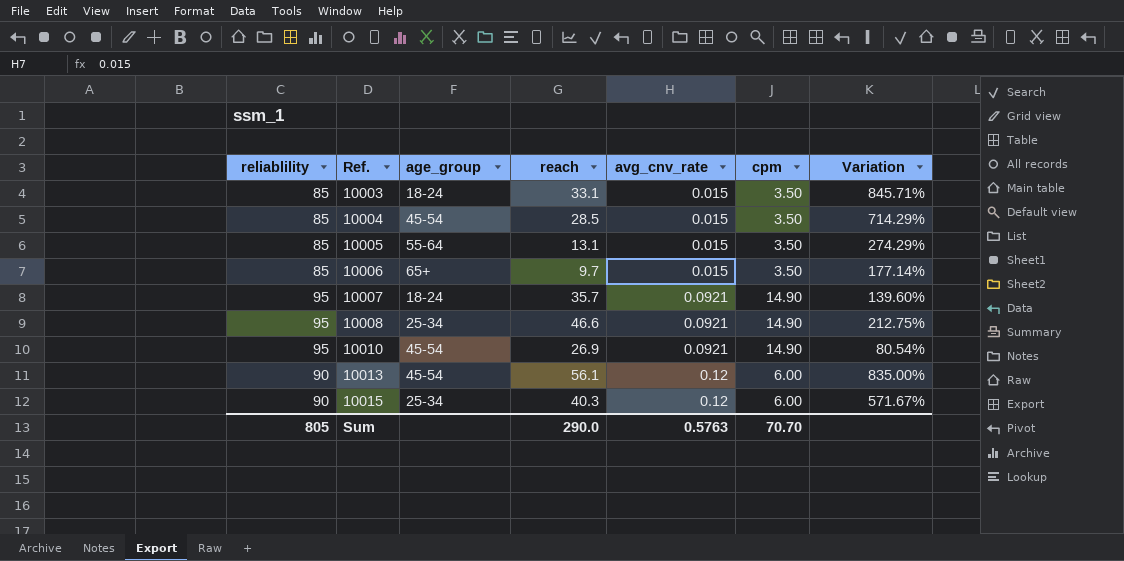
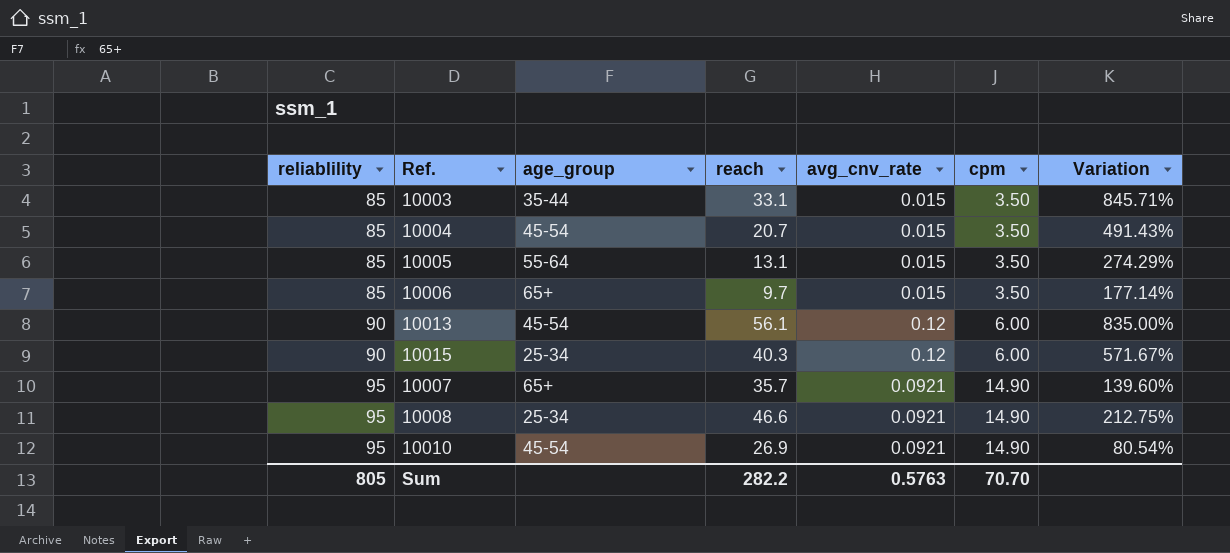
row order: Ref. ascending -> reliablility ascending
10003 | age_group: 18-24 -> 35-44
10004 | reach: 28.5 -> 20.7
10004 | Variation: 714.29% -> 491.43%
10007 | age_group: 18-24 -> 65+
Sum | reach: 290.0 -> 282.2

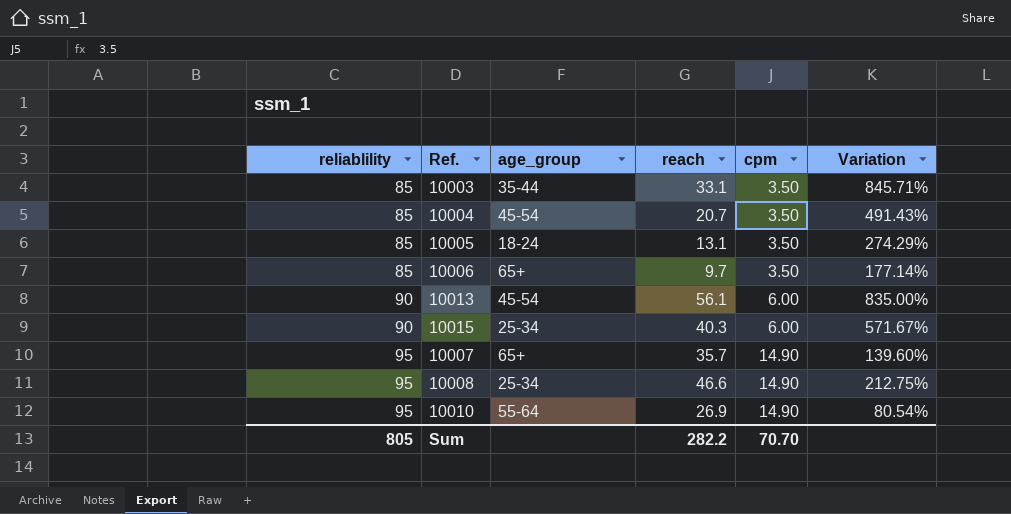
column avg_cnv_rate | position: 5 -> none
10005 | age_group: 55-64 -> 18-24
10010 | age_group: 45-54 -> 55-64

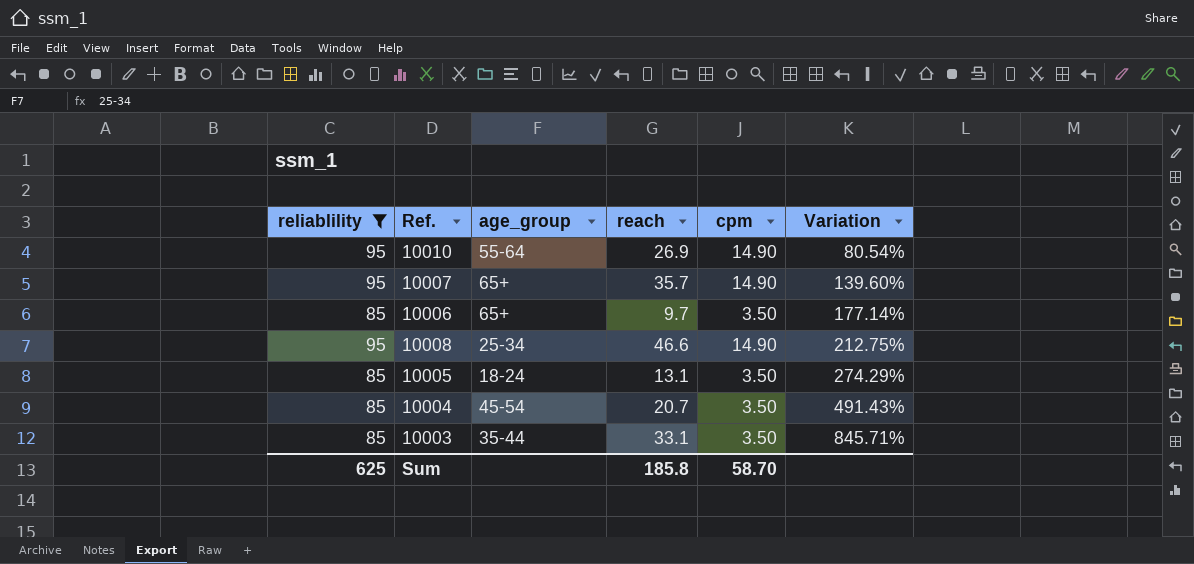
filter: none -> reliablility != 90
row order: reliablility ascending -> Variation ascending
Sum | reliablility: 805 -> 625
Sum | reach: 282.2 -> 185.8
Sum | cpm: 70.70 -> 58.70

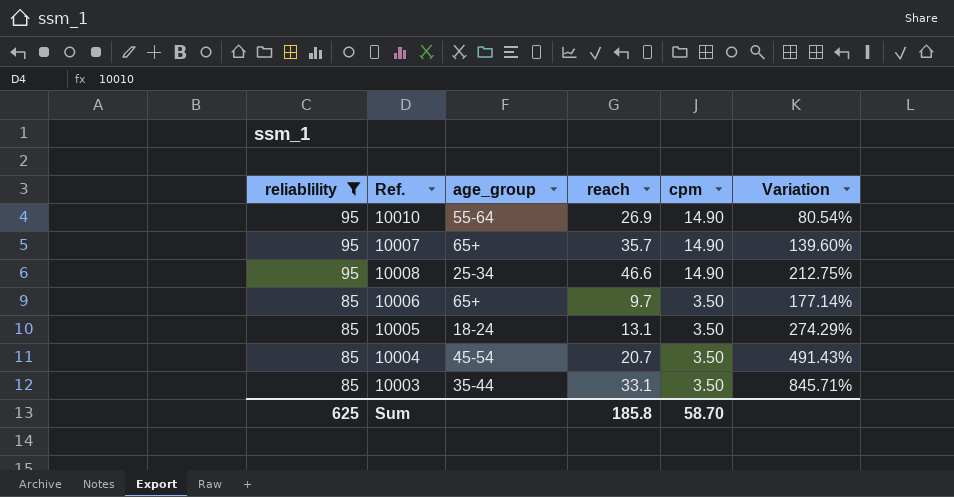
row order: Variation ascending -> reliablility descending

